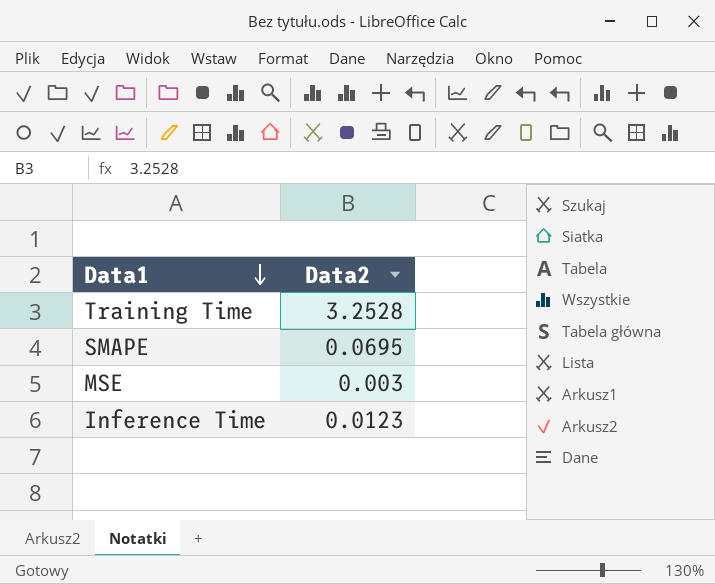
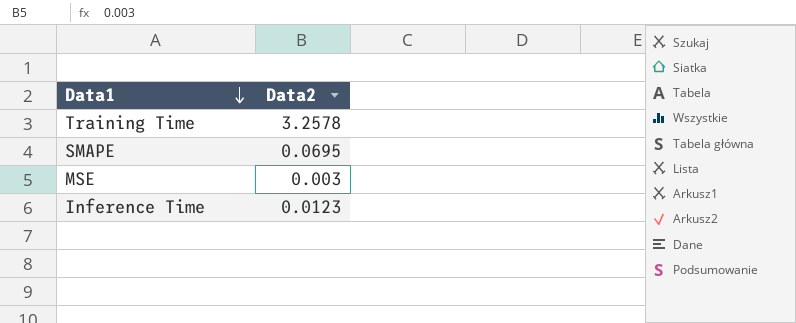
Training Time | Data2: 3.2528 -> 3.2578

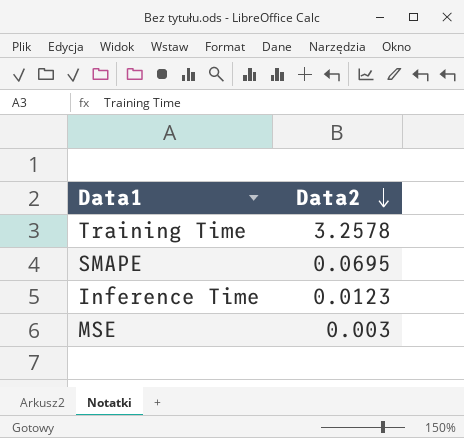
row order: Data1 descending -> Data2 descending

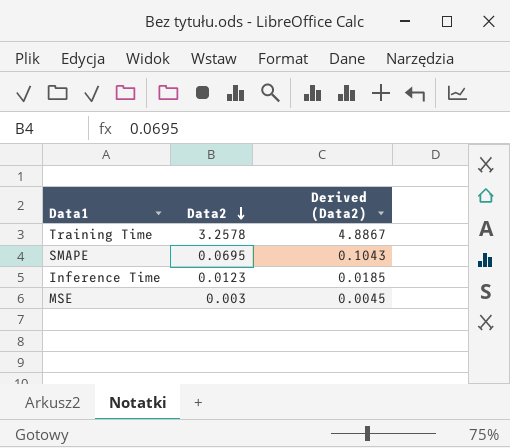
column Derived (Data2) | formula: none -> [Data2] * 1.5

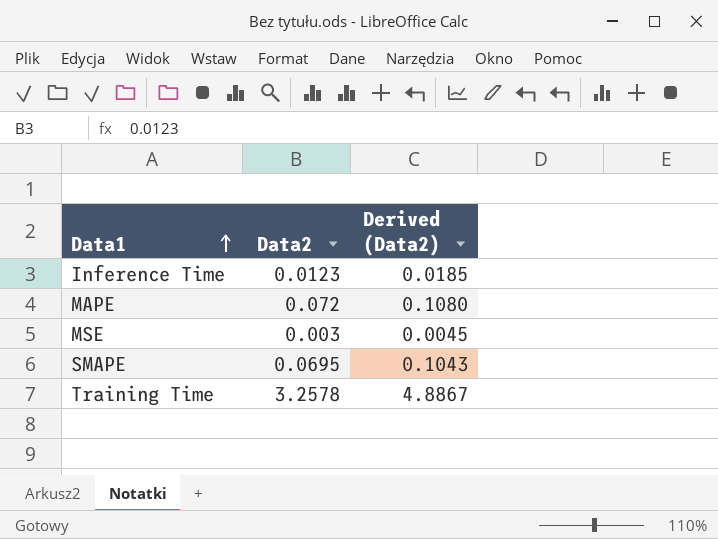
row order: Data2 descending -> Data1 ascending
row MAPE: none -> 0.072 | 0.1080

